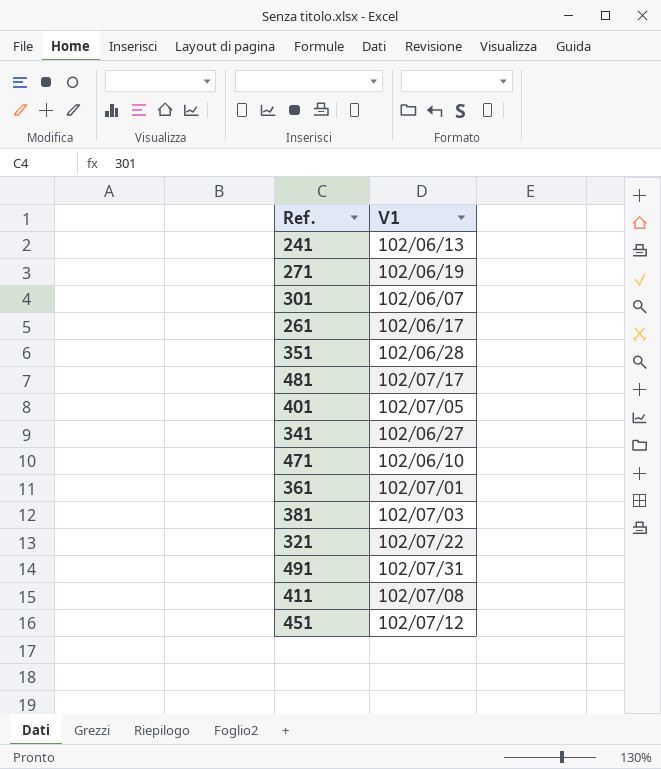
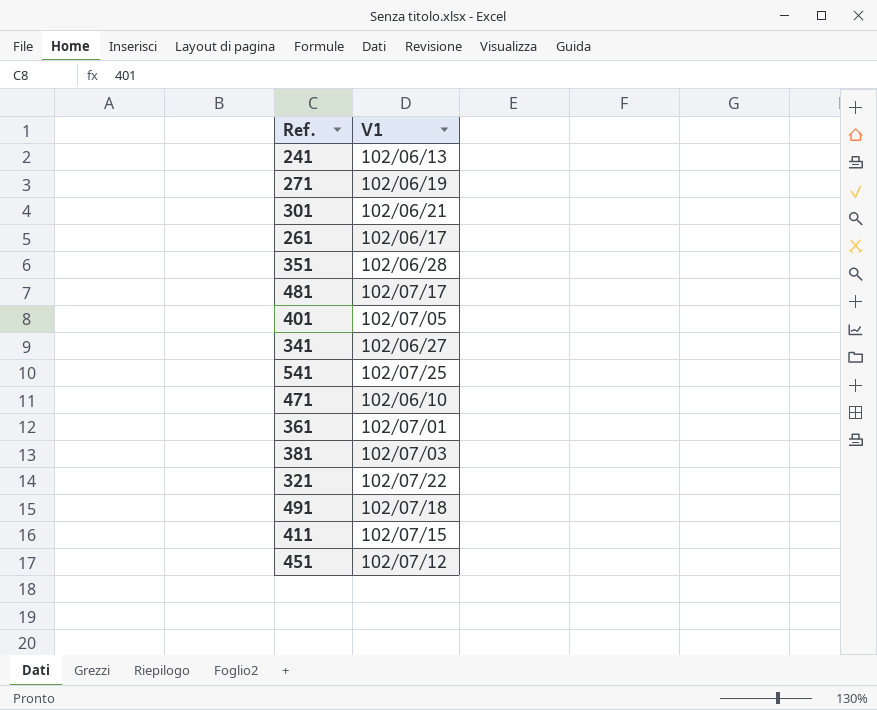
301 | V1: 102/06/07 -> 102/06/21
row 541: none -> 102/07/25
491 | V1: 102/07/31 -> 102/07/18
411 | V1: 102/07/08 -> 102/07/15

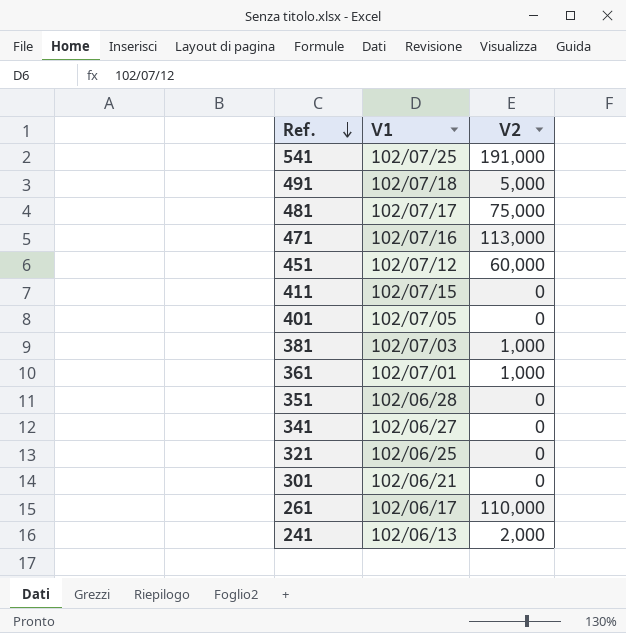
row order: none -> Ref. descending
column V2 | position: none -> 3
row 271: 102/06/19 -> none
471 | V1: 102/06/10 -> 102/07/16
321 | V1: 102/07/22 -> 102/06/25

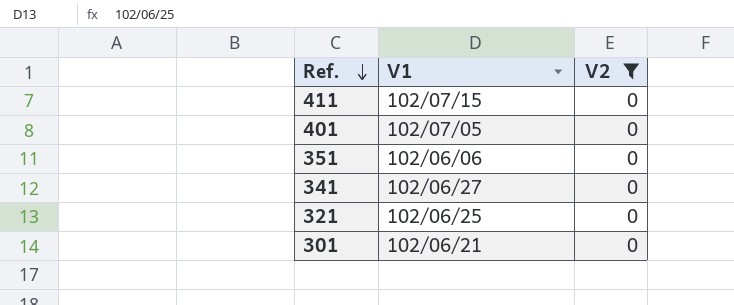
filter: none -> V2 = 0
351 | V1: 102/06/28 -> 102/06/06

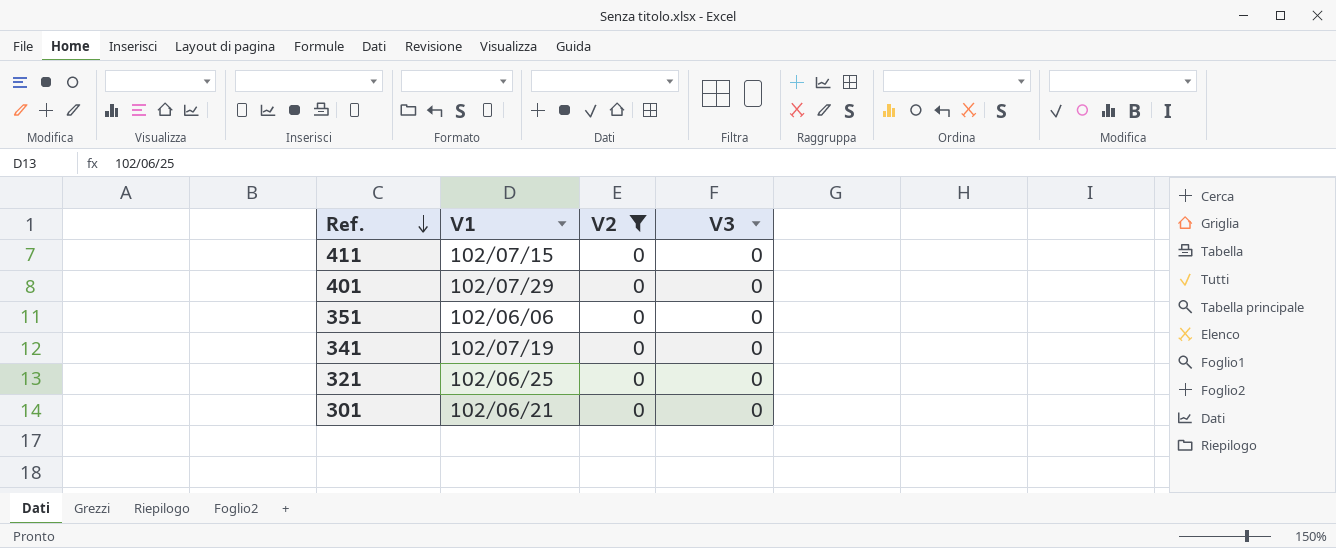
column V3 | position: none -> 4
401 | V1: 102/07/05 -> 102/07/29
341 | V1: 102/06/27 -> 102/07/19

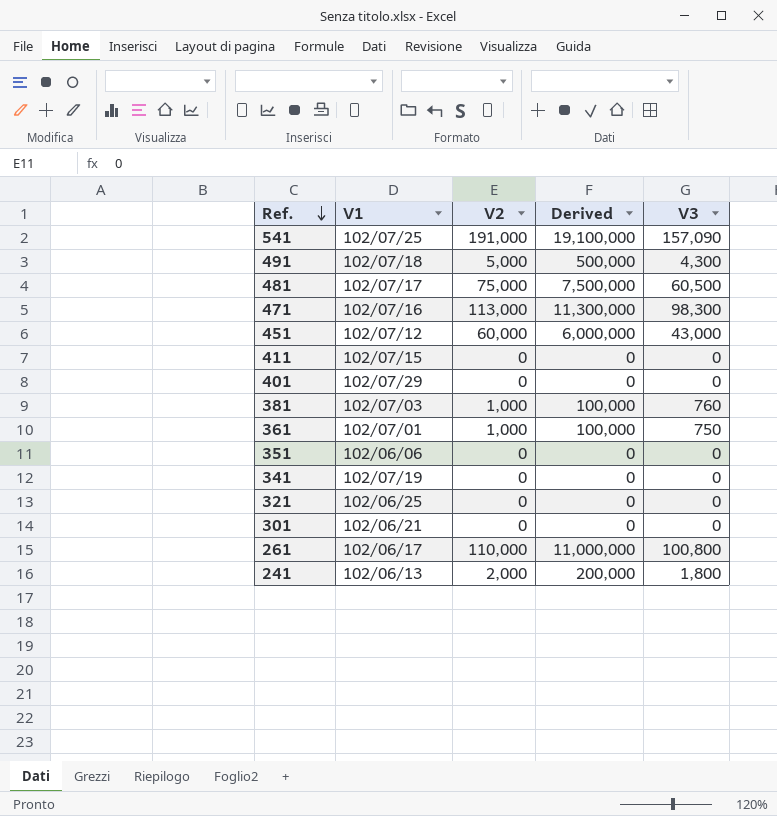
filter: V2 = 0 -> none
column Derived | formula: none -> [V2] * 100

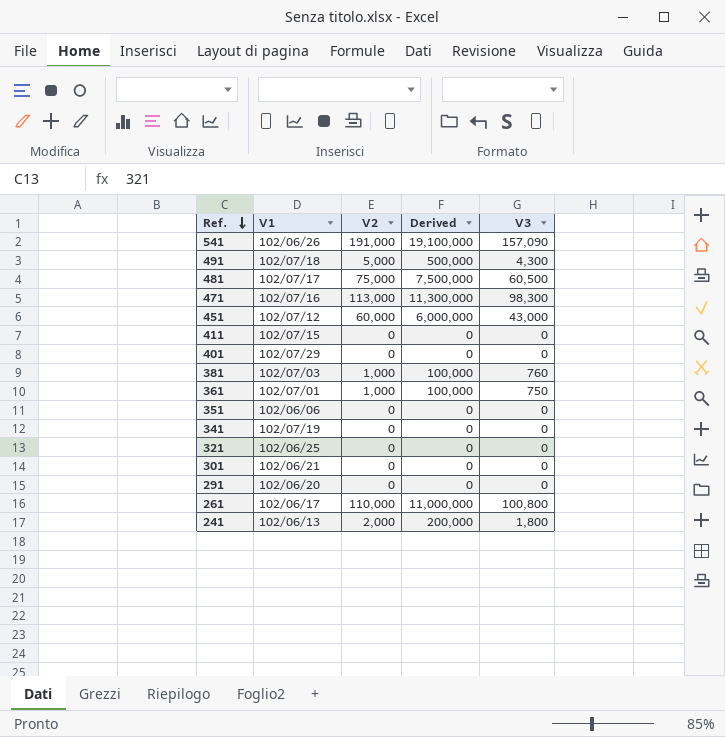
541 | V1: 102/07/25 -> 102/06/26
row 291: none -> 102/06/20 | 0 | 0 | 0

